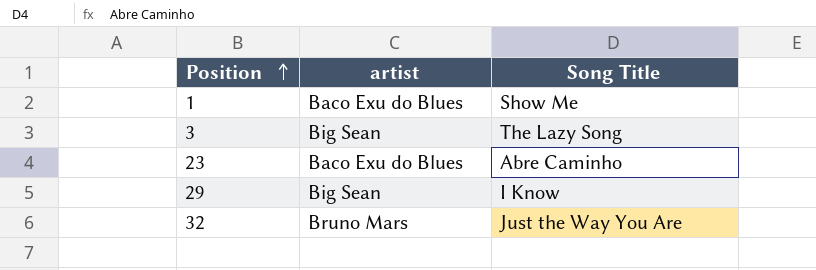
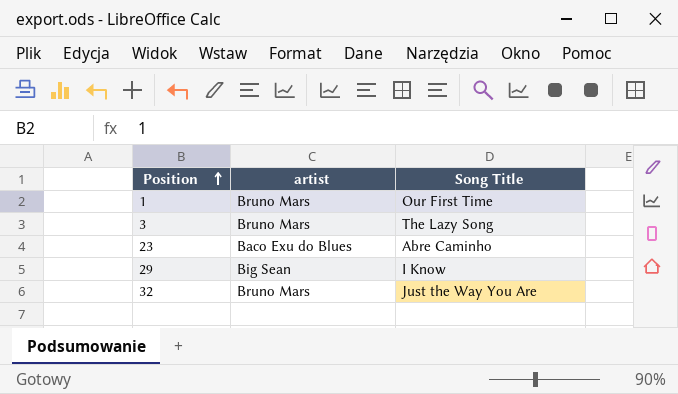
1 | artist: Baco Exu do Blues -> Bruno Mars
1 | Song Title: Show Me -> Our First Time
3 | artist: Big Sean -> Bruno Mars

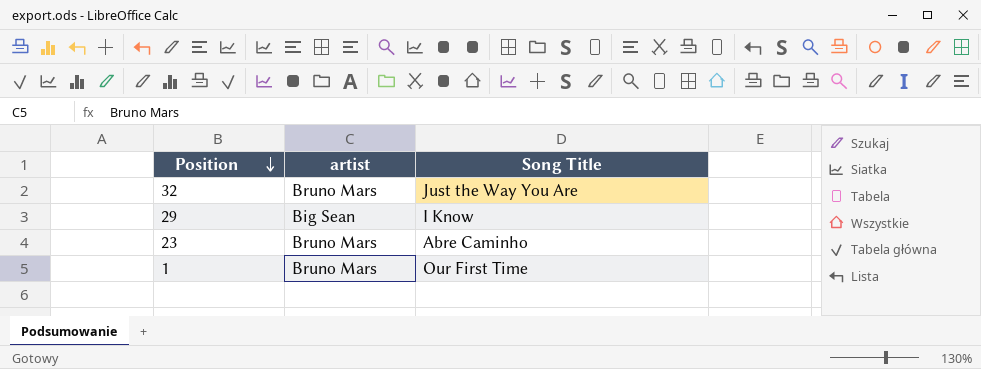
row order: Position ascending -> Position descending
row 3: Bruno Mars | The Lazy Song -> none
23 | artist: Baco Exu do Blues -> Bruno Mars

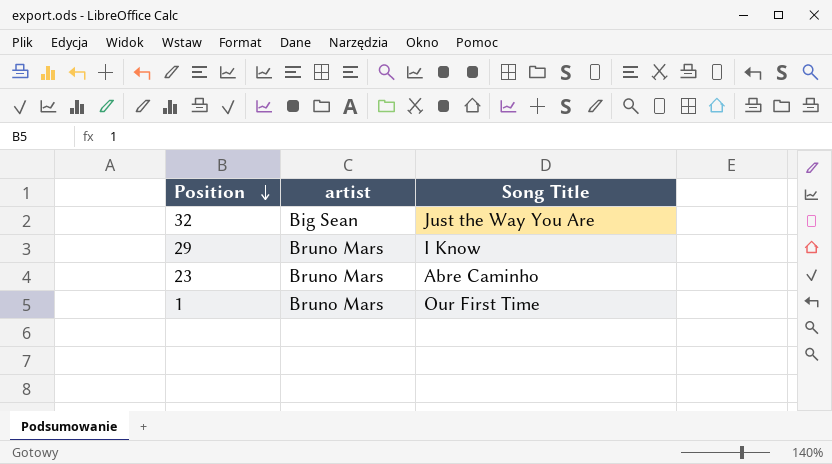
32 | artist: Bruno Mars -> Big Sean
29 | artist: Big Sean -> Bruno Mars

